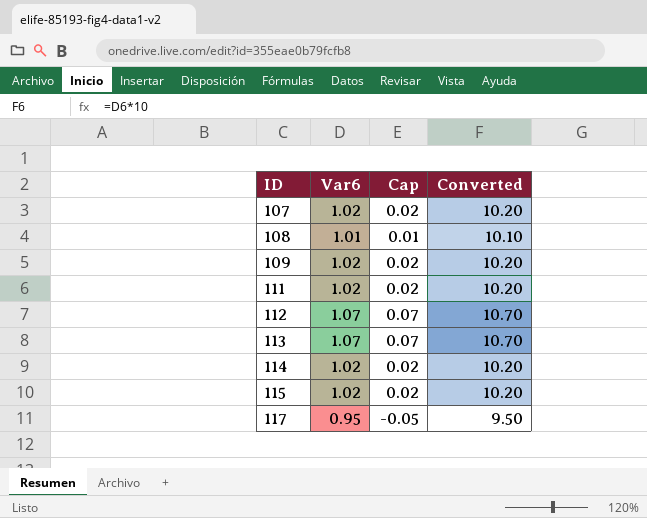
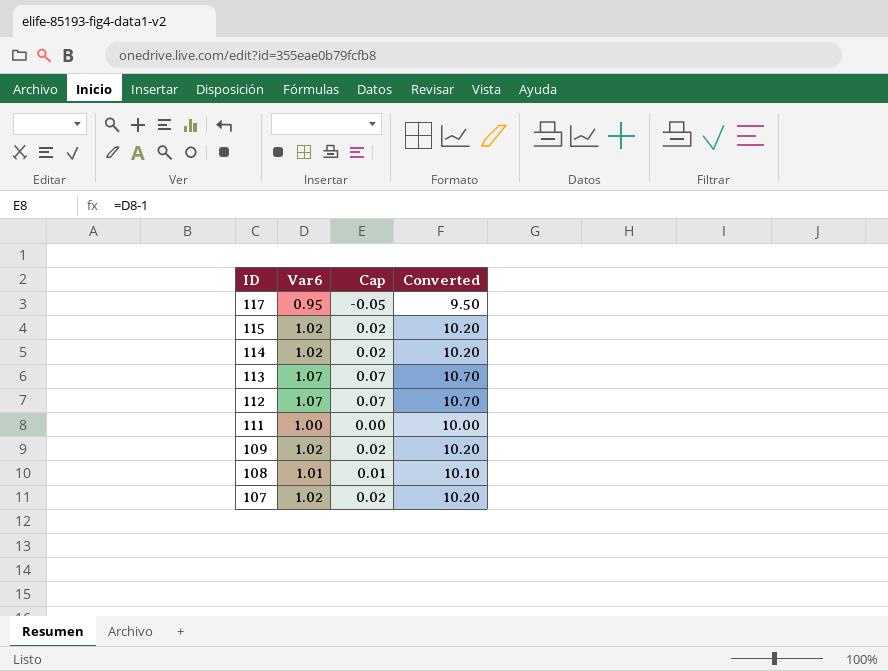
row order: ID ascending -> ID descending
111 | Var6: 1.02 -> 1.00
111 | Cap: 0.02 -> 0.00
111 | Converted: 10.20 -> 10.00

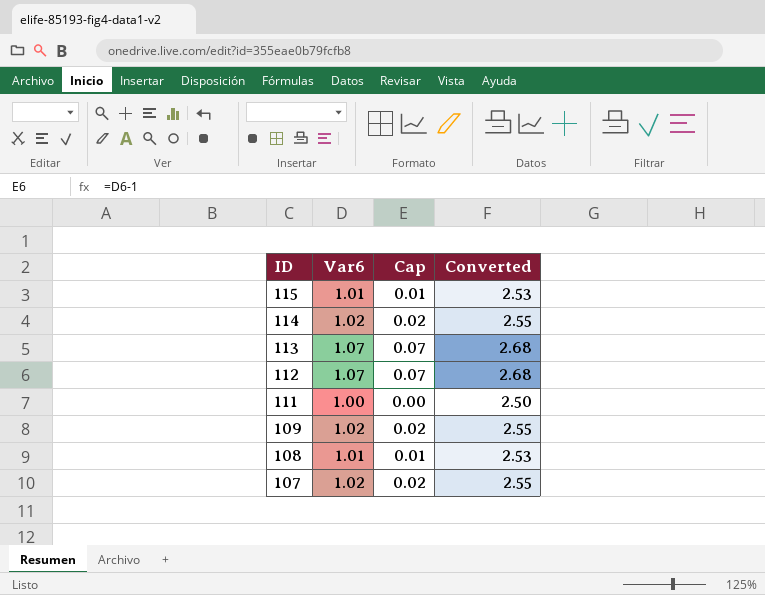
column Converted | formula: [Var6] * 10 -> [Var6] * 2.5
row 117: 0.95 | -0.05 | 9.50 -> none
115 | Var6: 1.02 -> 1.01
115 | Cap: 0.02 -> 0.01

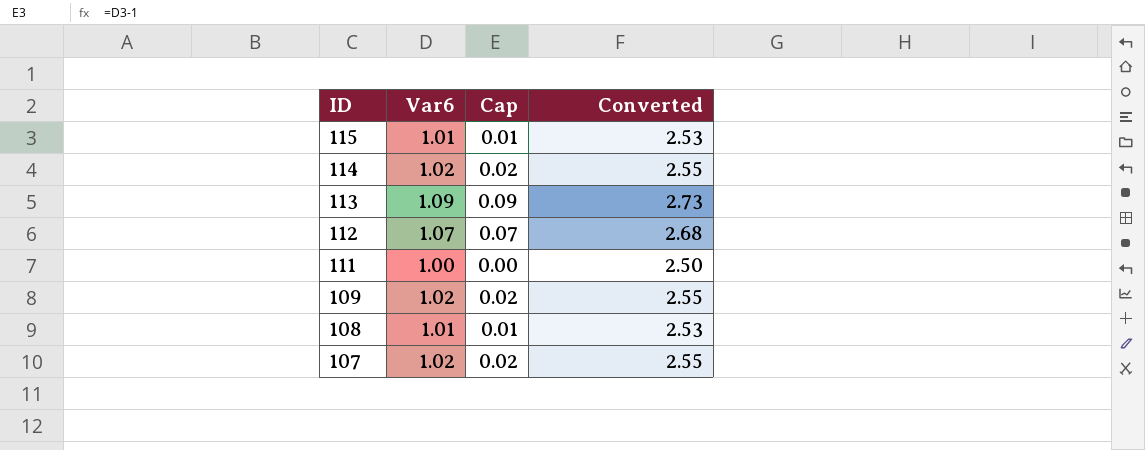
113 | Var6: 1.07 -> 1.09
113 | Cap: 0.07 -> 0.09
113 | Converted: 2.68 -> 2.73

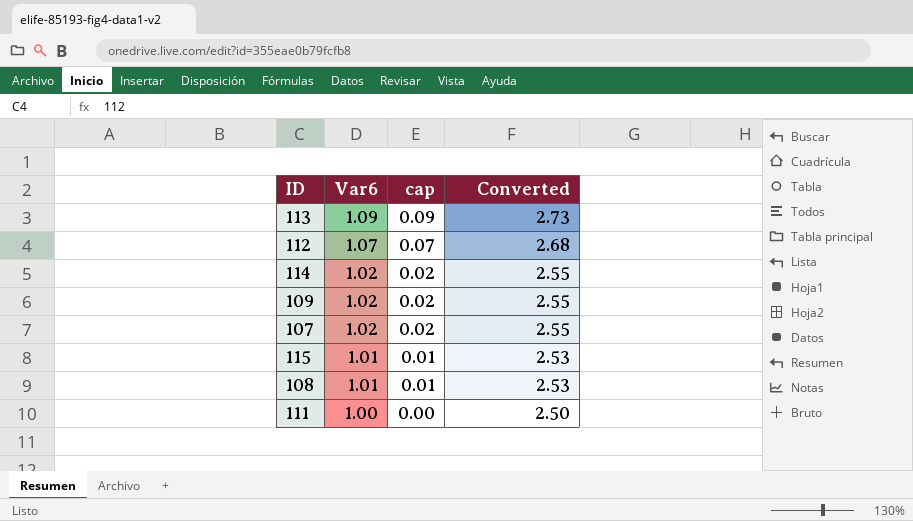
row order: ID descending -> Var6 descending
column name: Cap -> cap

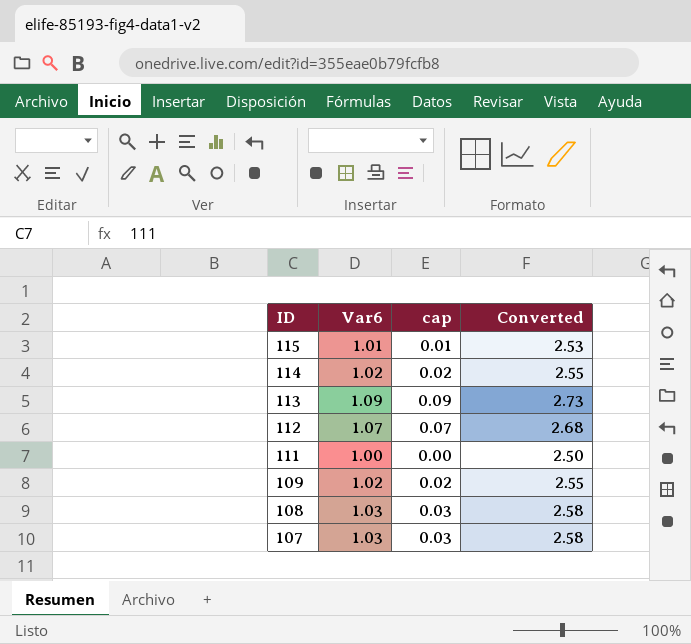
row order: Var6 descending -> ID descending
108 | Var6: 1.01 -> 1.03
108 | cap: 0.01 -> 0.03
108 | Converted: 2.53 -> 2.58
107 | Var6: 1.02 -> 1.03
107 | cap: 0.02 -> 0.03
107 | Converted: 2.55 -> 2.58

